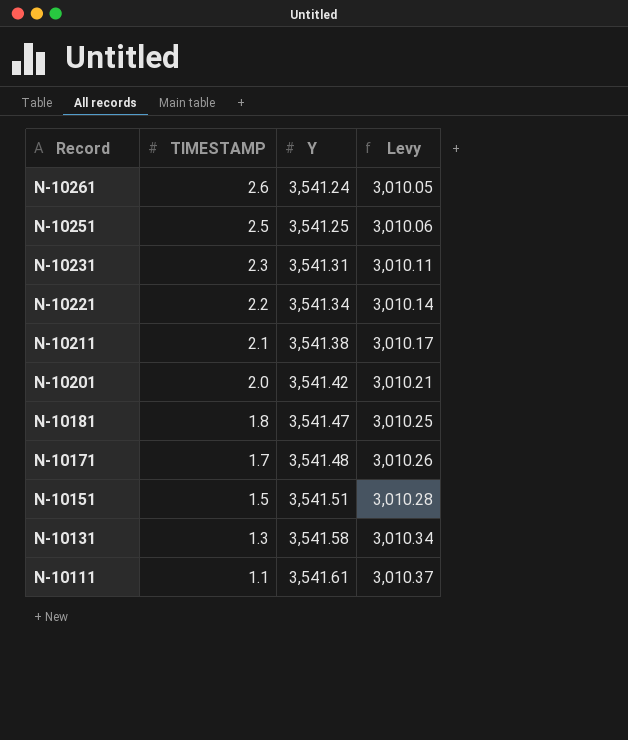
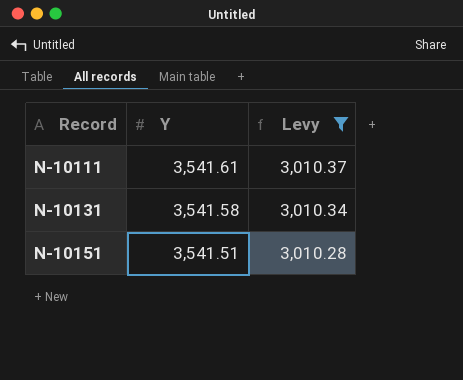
filter: none -> Levy >= 3,010.28
row order: Record descending -> Record ascending
column TIMESTAMP | position: 2 -> none

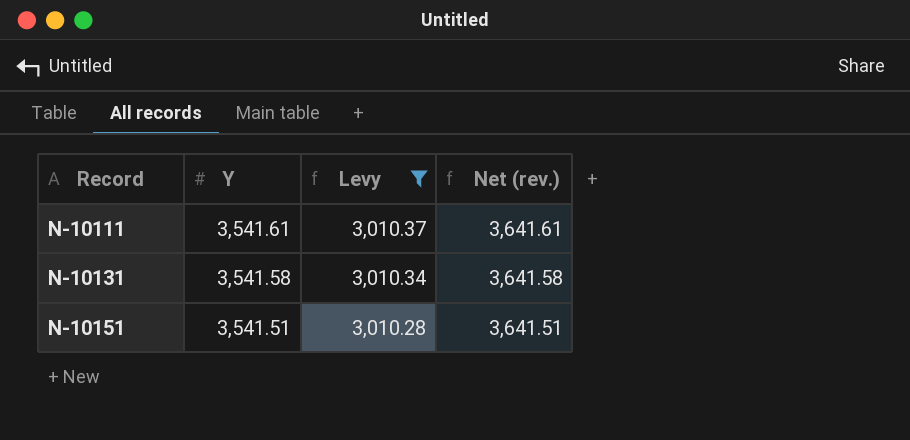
column Net (rev.) | formula: none -> [Y] + 100

